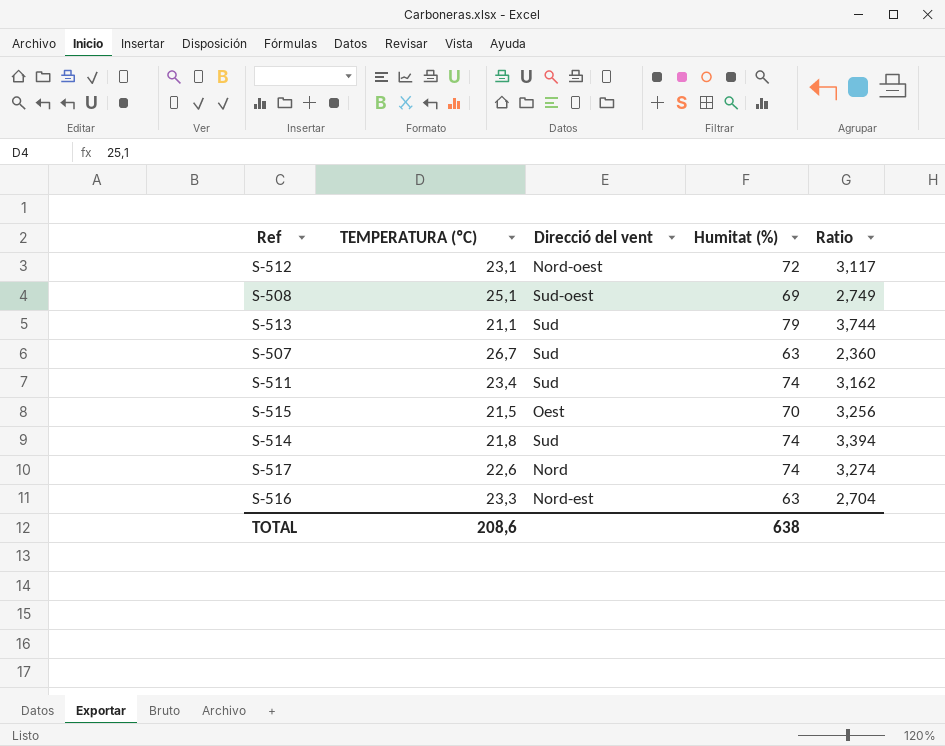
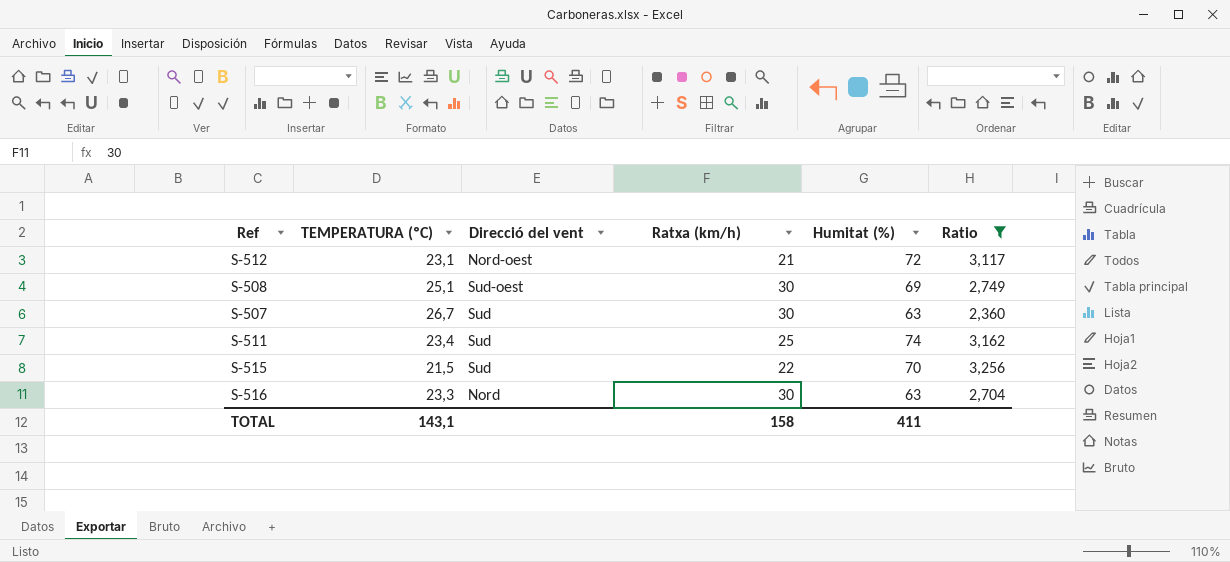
filter: none -> Ratio <= 3,256
column Ratxa (km/h) | position: none -> 4
S-515 | Direcció del vent: Oest -> Sud
S-516 | Direcció del vent: Nord-est -> Nord
TOTAL | TEMPERATURA (ºC): 208,6 -> 143,1
TOTAL | Humitat (%): 638 -> 411

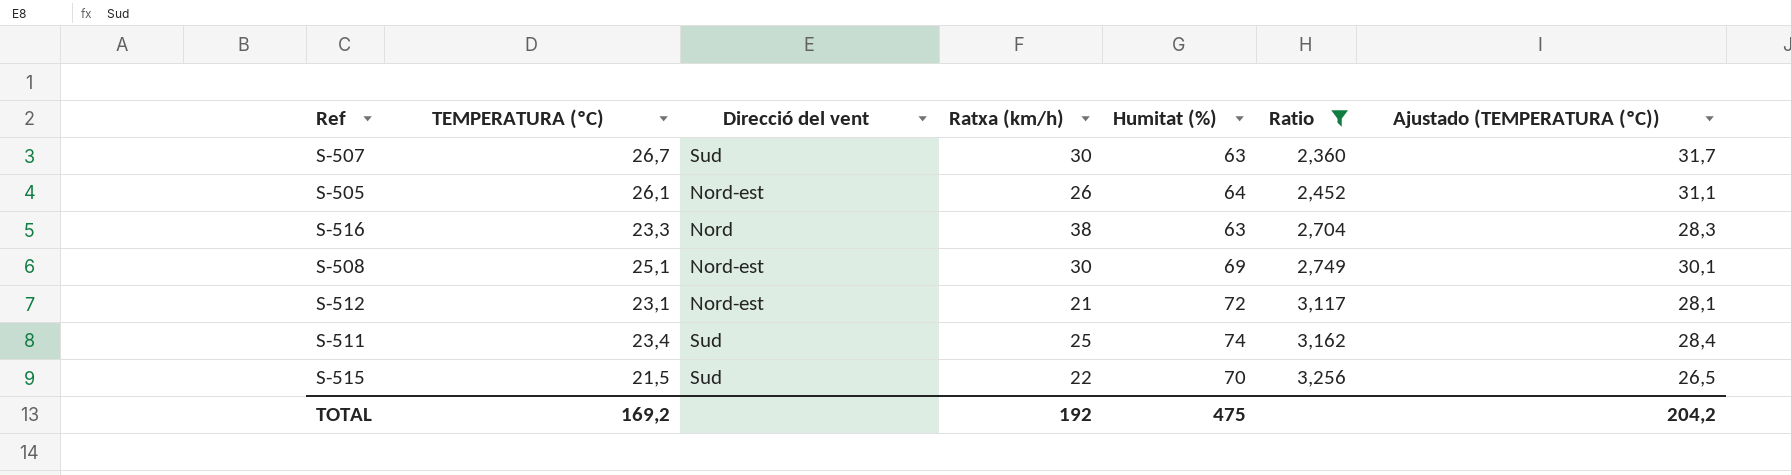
row order: none -> Ratio ascending
column Ajustado (TEMPERATURA (ºC)) | formula: none -> [TEMPERATURA (ºC)] + 5
row S-505: none -> 26,1 | Nord-est | 26 | 64 | 2,452 | 31,1
S-516 | Ratxa (km/h): 30 -> 38
S-508 | Direcció del vent: Sud-oest -> Nord-est
S-512 | Direcció del vent: Nord-oest -> Nord-est
TOTAL | TEMPERATURA (ºC): 143,1 -> 169,2
TOTAL | Ratxa (km/h): 158 -> 192
TOTAL | Humitat (%): 411 -> 475

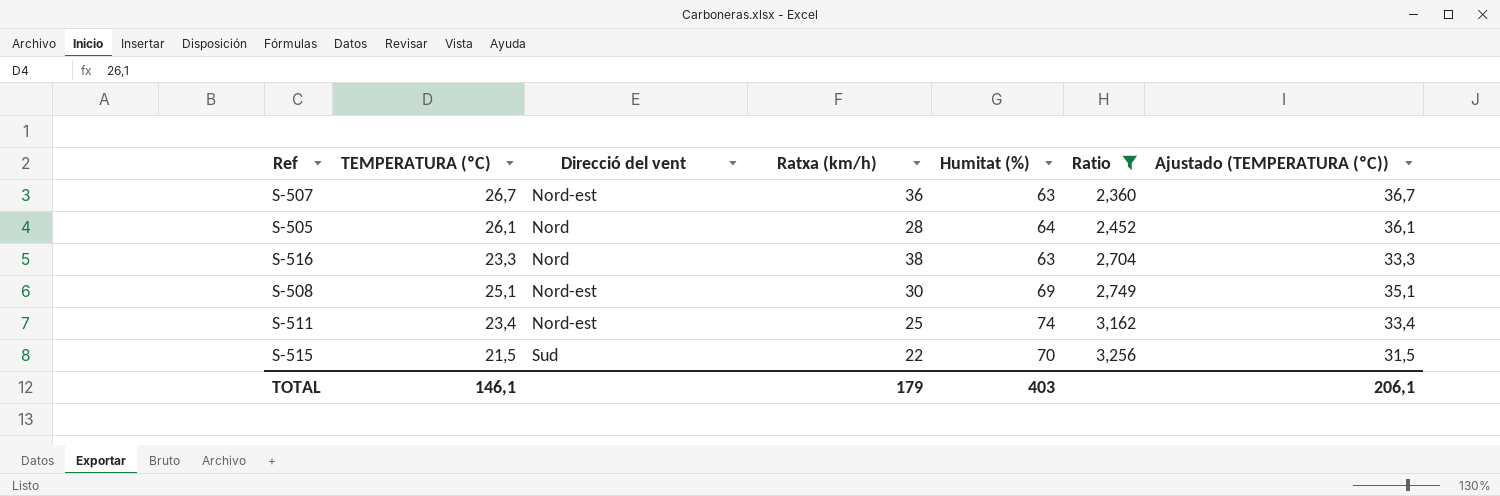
column Ajustado (TEMPERATURA (ºC)) | formula: [TEMPERATURA (ºC)] + 5 -> [TEMPERATURA (ºC)] + 10
row S-512: 23,1 | Nord-est | 21 | 72 | 3,117 | 28,1 -> none
S-507 | Direcció del vent: Sud -> Nord-est
S-507 | Ratxa (km/h): 30 -> 36
S-505 | Direcció del vent: Nord-est -> Nord
S-505 | Ratxa (km/h): 26 -> 28
S-511 | Direcció del vent: Sud -> Nord-est
TOTAL | TEMPERATURA (ºC): 169,2 -> 146,1
TOTAL | Ratxa (km/h): 192 -> 179
TOTAL | Humitat (%): 475 -> 403
TOTAL | Ajustado (TEMPERATURA (ºC)): 204,2 -> 206,1

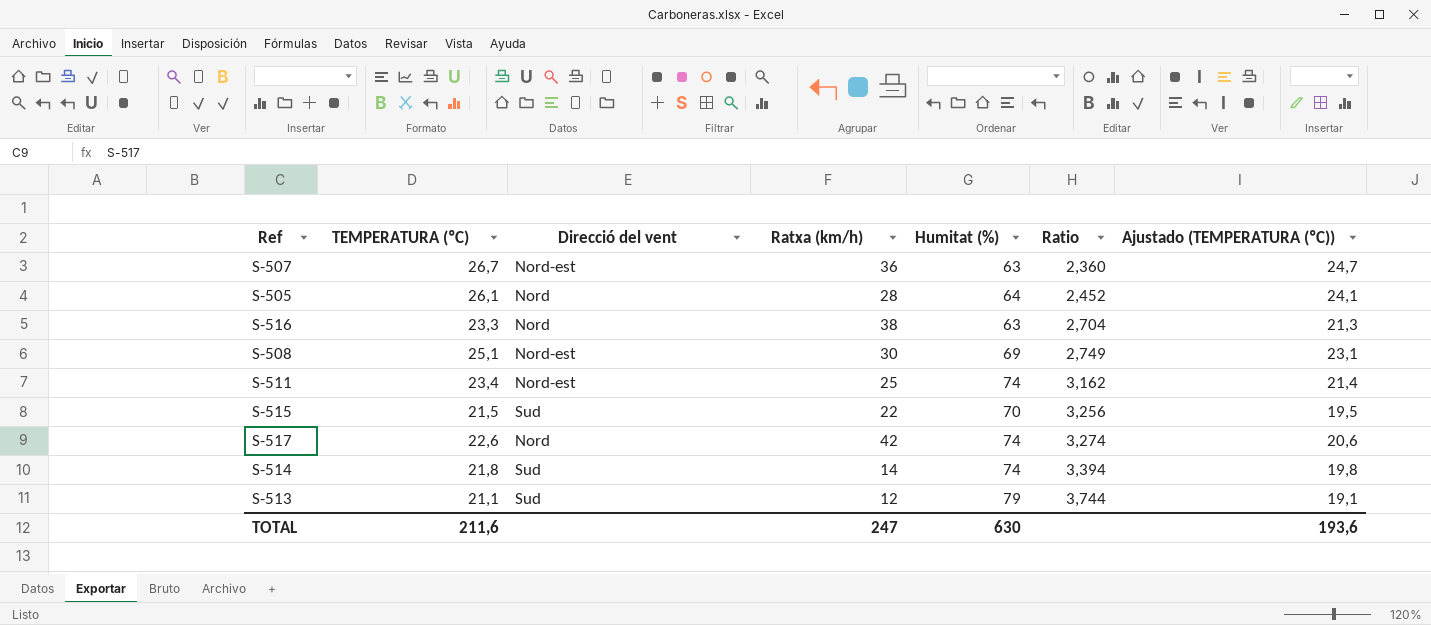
filter: Ratio <= 3,256 -> none
column Ajustado (TEMPERATURA (ºC)) | formula: [TEMPERATURA (ºC)] + 10 -> [TEMPERATURA (ºC)] - 2
TOTAL | TEMPERATURA (ºC): 146,1 -> 211,6
TOTAL | Ratxa (km/h): 179 -> 247
TOTAL | Humitat (%): 403 -> 630
TOTAL | Ajustado (TEMPERATURA (ºC)): 206,1 -> 193,6

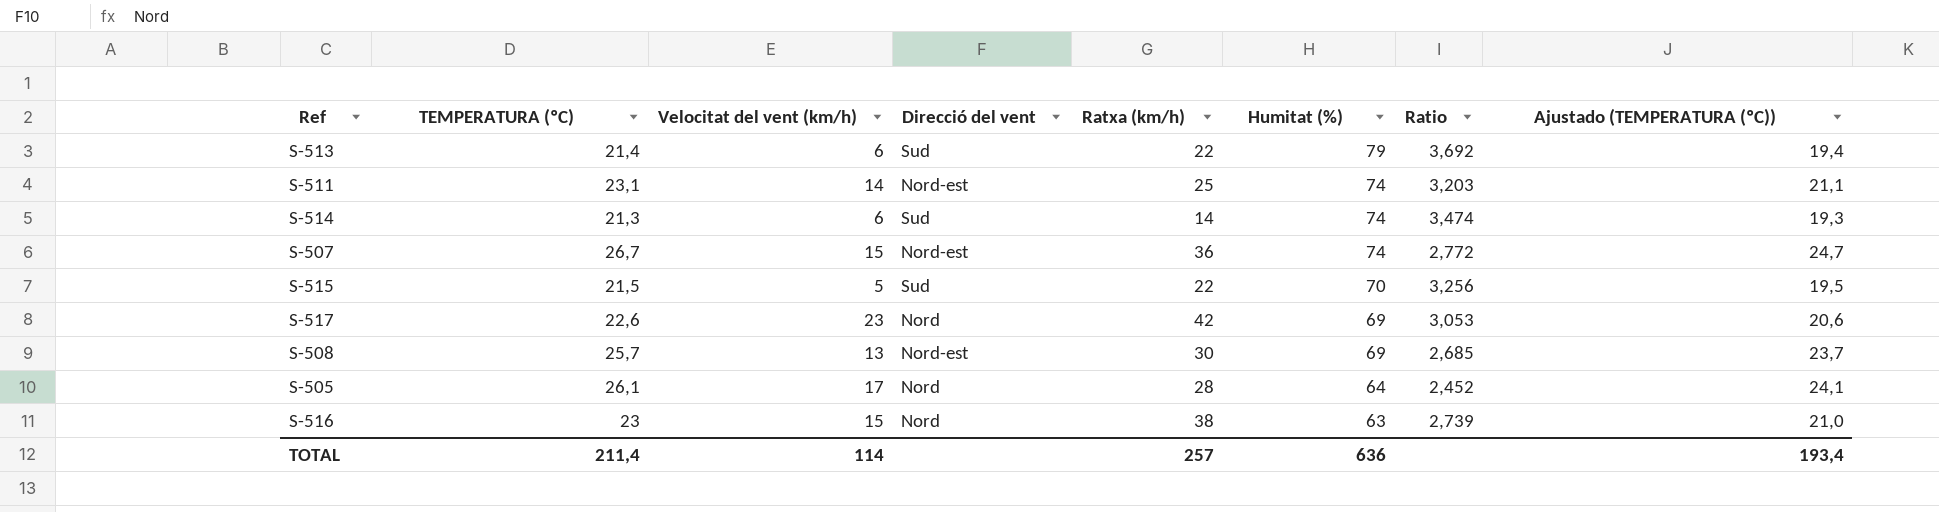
row order: Ratio ascending -> Humitat (%) descending
column Velocitat del vent (km/h) | position: none -> 3
S-513 | TEMPERATURA (ºC): 21,1 -> 21,4
S-513 | Ratxa (km/h): 12 -> 22
S-513 | Ratio: 3,744 -> 3,692
S-513 | Ajustado (TEMPERATURA (ºC)): 19,1 -> 19,4
S-511 | TEMPERATURA (ºC): 23,4 -> 23,1
S-511 | Ratio: 3,162 -> 3,203
S-511 | Ajustado (TEMPERATURA (ºC)): 21,4 -> 21,1
S-514 | TEMPERATURA (ºC): 21,8 -> 21,3
S-514 | Ratio: 3,394 -> 3,474
S-514 | Ajustado (TEMPERATURA (ºC)): 19,8 -> 19,3
S-507 | Humitat (%): 63 -> 74
S-507 | Ratio: 2,360 -> 2,772
S-517 | Humitat (%): 74 -> 69
S-517 | Ratio: 3,274 -> 3,053
S-508 | TEMPERATURA (ºC): 25,1 -> 25,7
S-508 | Ratio: 2,749 -> 2,685
S-508 | Ajustado (TEMPERATURA (ºC)): 23,1 -> 23,7
S-516 | TEMPERATURA (ºC): 23,3 -> 23
S-516 | Ratio: 2,704 -> 2,739
S-516 | Ajustado (TEMPERATURA (ºC)): 21,3 -> 21,0
TOTAL | TEMPERATURA (ºC): 211,6 -> 211,4
TOTAL | Ratxa (km/h): 247 -> 257
TOTAL | Humitat (%): 630 -> 636
TOTAL | Ajustado (TEMPERATURA (ºC)): 193,6 -> 193,4

